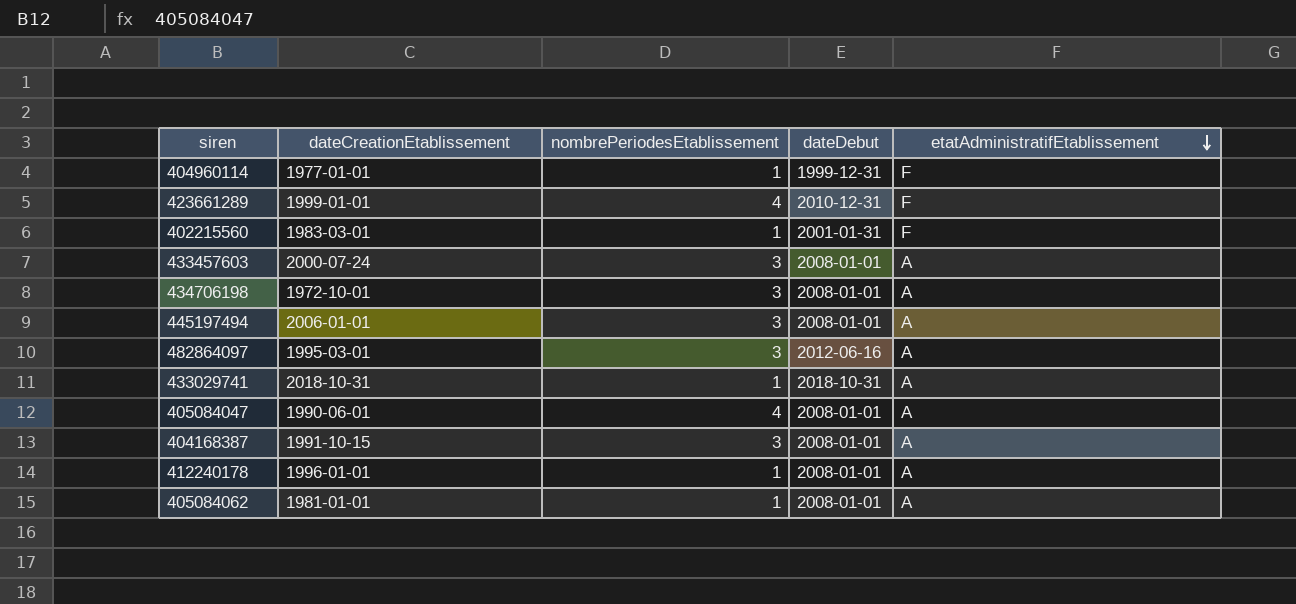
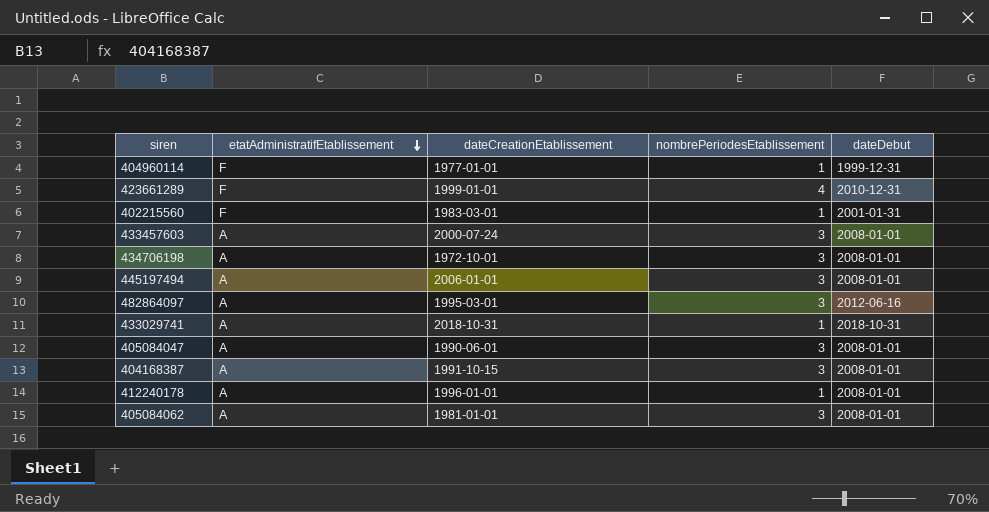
column etatAdministratifEtablissement | position: 5 -> 2
405084047 | nombrePeriodesEtablissement: 4 -> 3
405084062 | nombrePeriodesEtablissement: 1 -> 3

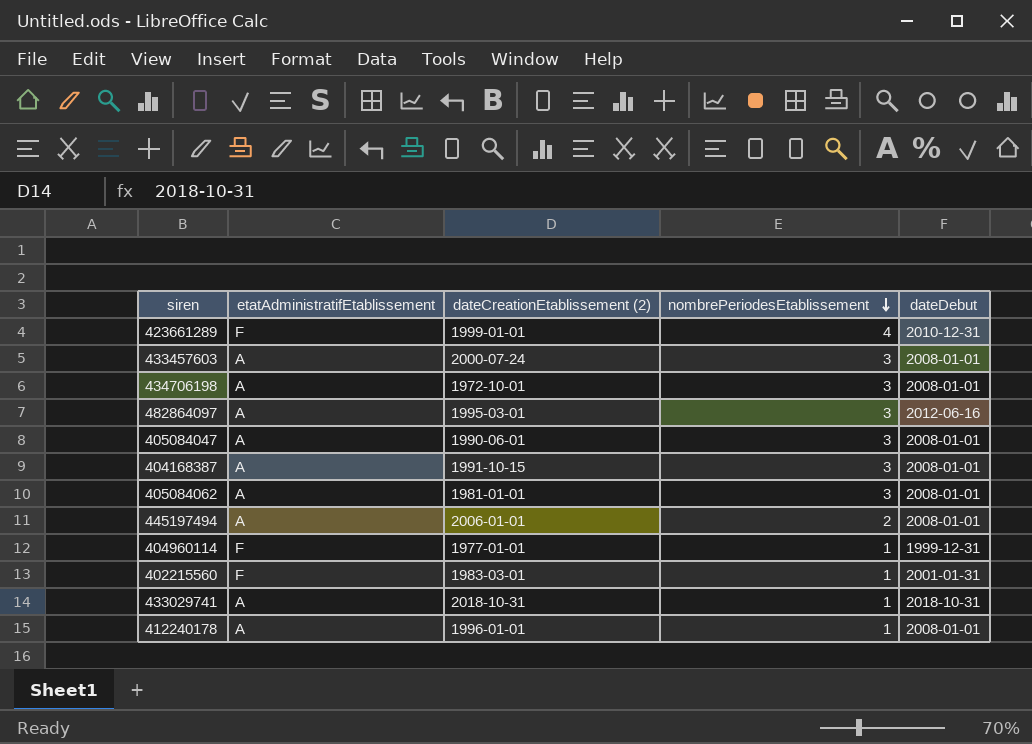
row order: etatAdministratifEtablissement descending -> nombrePeriodesEtablissement descending
column name: dateCreationEtablissement -> dateCreationEtablissement (2)
445197494 | nombrePeriodesEtablissement: 3 -> 2

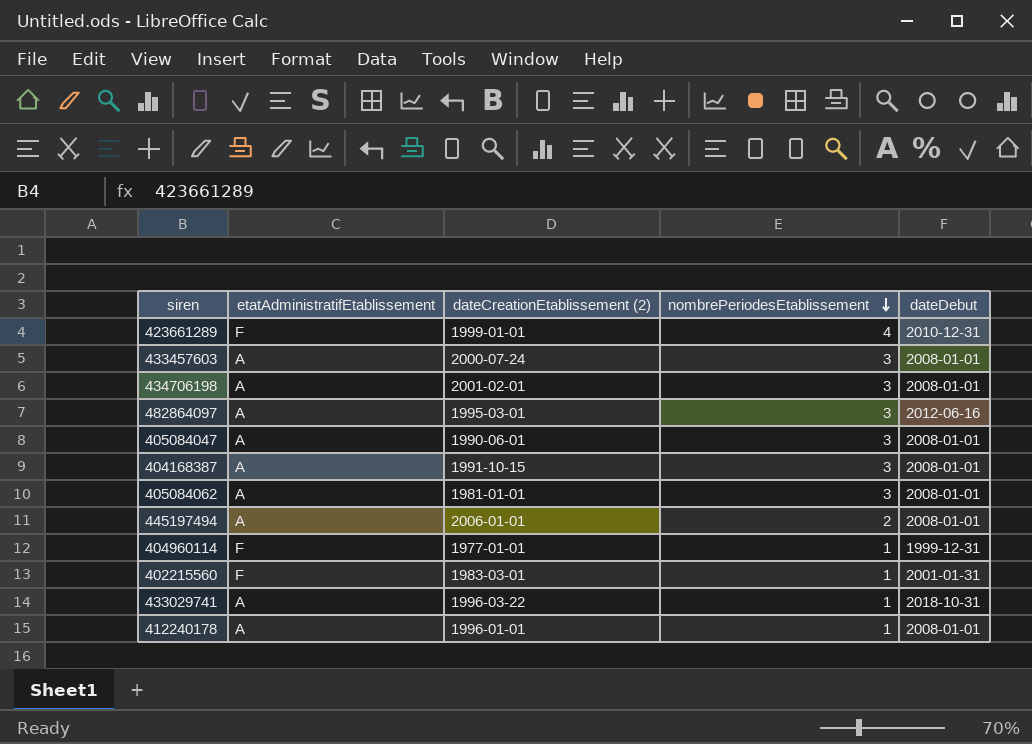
434706198 | dateCreationEtablissement (2): 1972-10-01 -> 2001-02-01
433029741 | dateCreationEtablissement (2): 2018-10-31 -> 1996-03-22

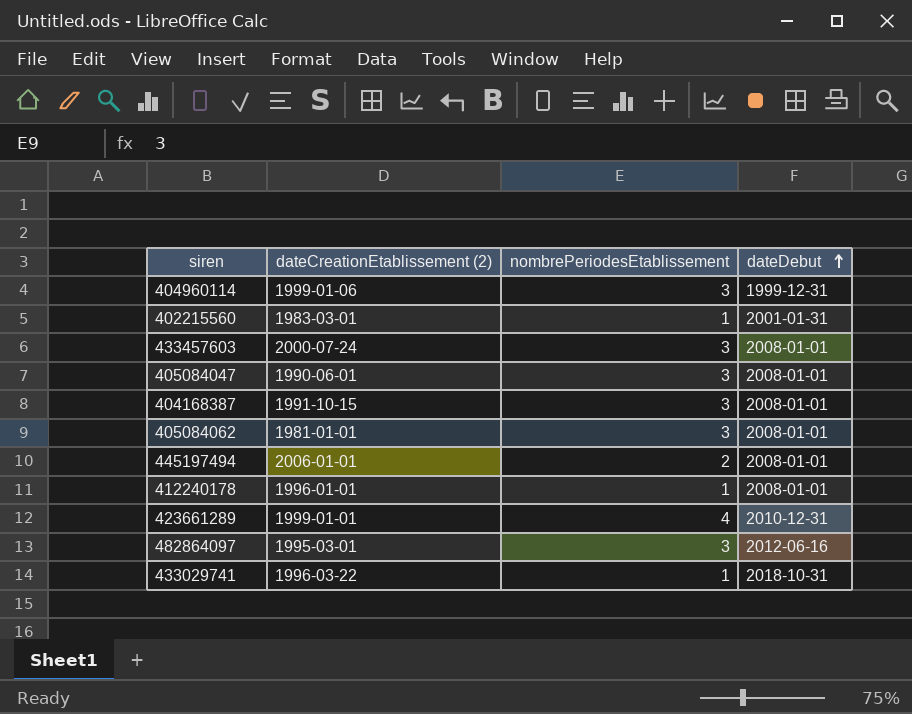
row order: nombrePeriodesEtablissement descending -> dateDebut ascending
column etatAdministratifEtablissement | position: 2 -> none
row 434706198: A | 2001-02-01 | 3 | 2008-01-01 -> none
404960114 | dateCreationEtablissement (2): 1977-01-01 -> 1999-01-06
404960114 | nombrePeriodesEtablissement: 1 -> 3

